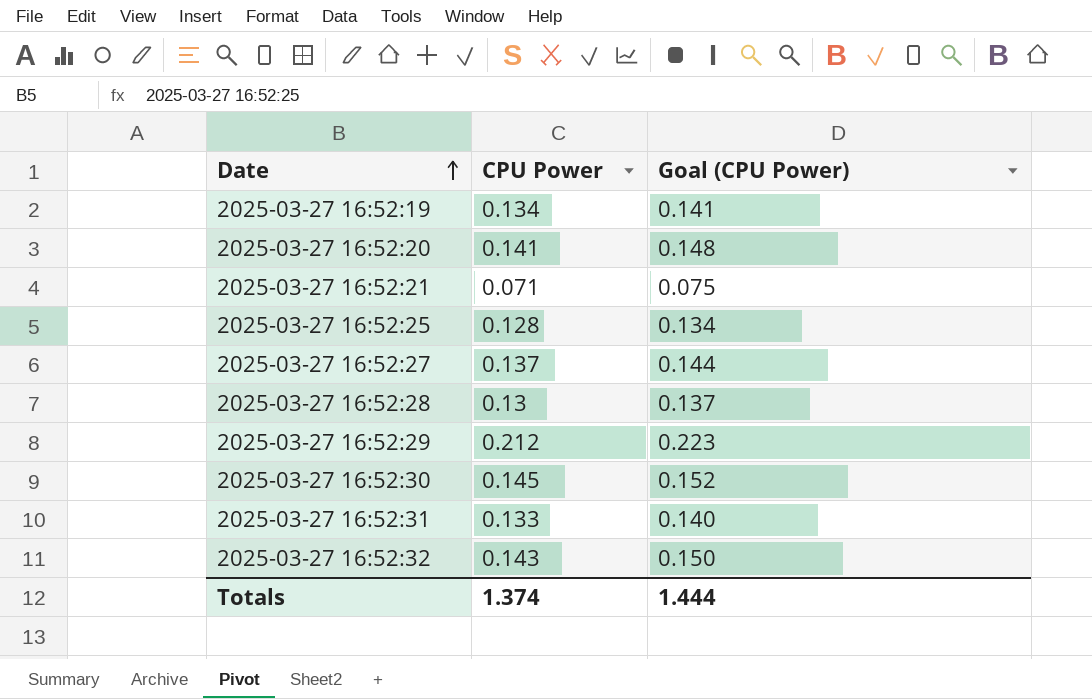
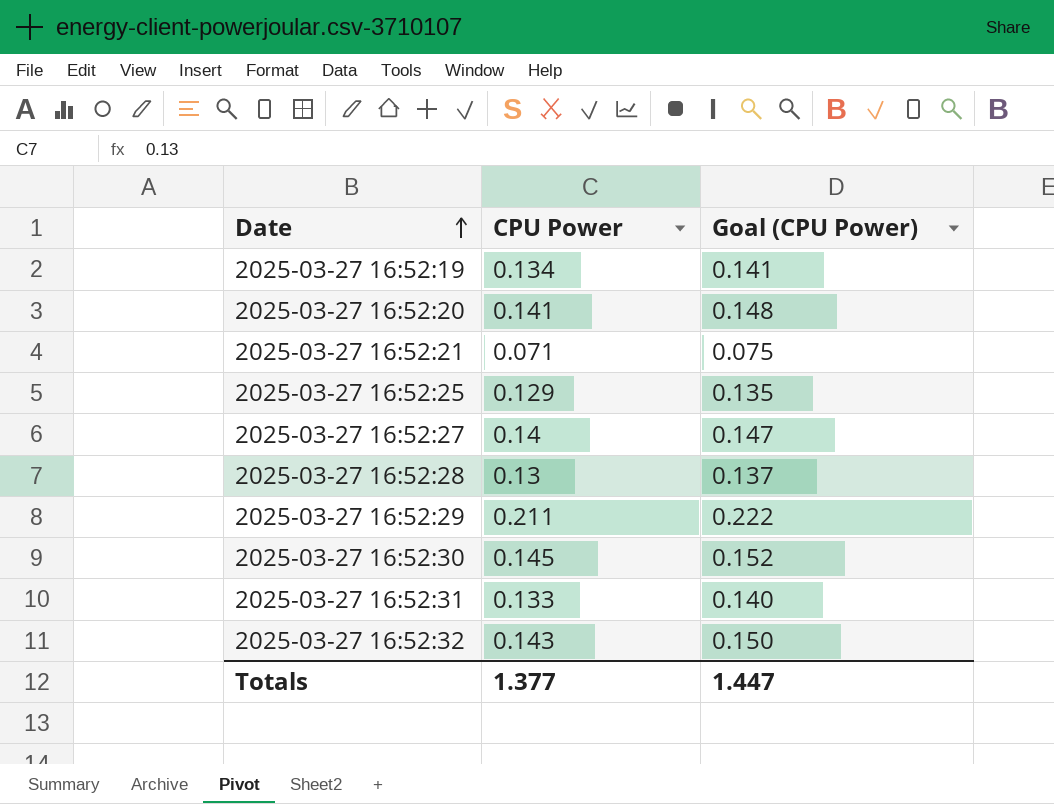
2025-03-27 16:52:25 | CPU Power: 0.128 -> 0.129
2025-03-27 16:52:25 | Goal (CPU Power): 0.134 -> 0.135
2025-03-27 16:52:27 | CPU Power: 0.137 -> 0.14
2025-03-27 16:52:27 | Goal (CPU Power): 0.144 -> 0.147
2025-03-27 16:52:29 | CPU Power: 0.212 -> 0.211
2025-03-27 16:52:29 | Goal (CPU Power): 0.223 -> 0.222
Totals | CPU Power: 1.374 -> 1.377
Totals | Goal (CPU Power): 1.444 -> 1.447

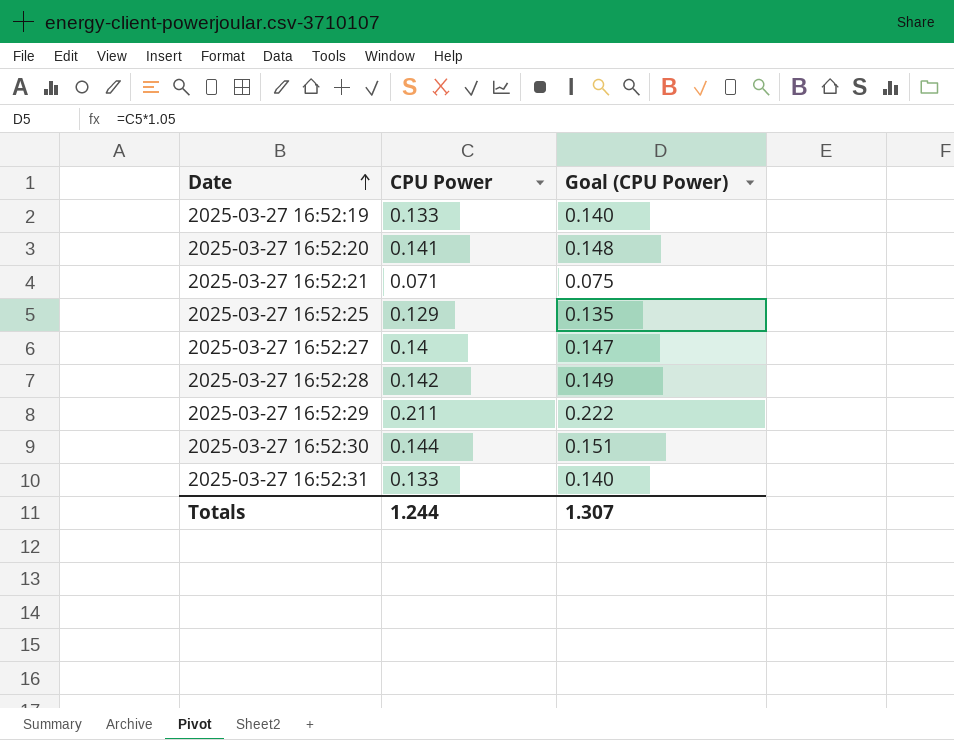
row 2025-03-27 16:52:32: 0.143 | 0.150 -> none
2025-03-27 16:52:19 | CPU Power: 0.134 -> 0.133
2025-03-27 16:52:19 | Goal (CPU Power): 0.141 -> 0.140
2025-03-27 16:52:28 | CPU Power: 0.13 -> 0.142
2025-03-27 16:52:28 | Goal (CPU Power): 0.137 -> 0.149
2025-03-27 16:52:30 | CPU Power: 0.145 -> 0.144
2025-03-27 16:52:30 | Goal (CPU Power): 0.152 -> 0.151
Totals | CPU Power: 1.377 -> 1.244
Totals | Goal (CPU Power): 1.447 -> 1.307

